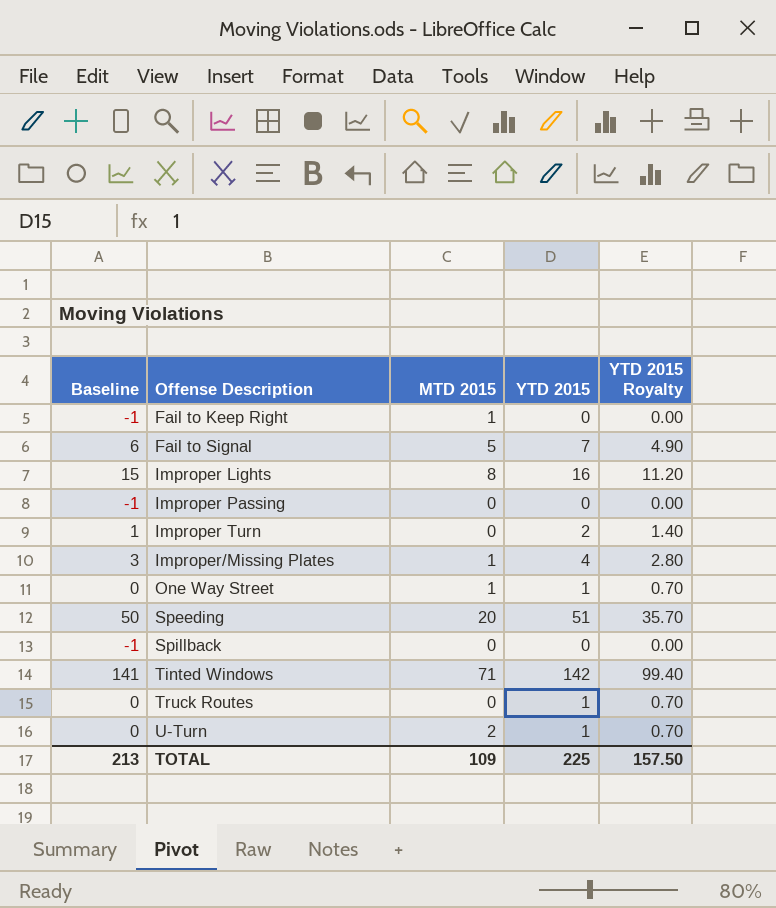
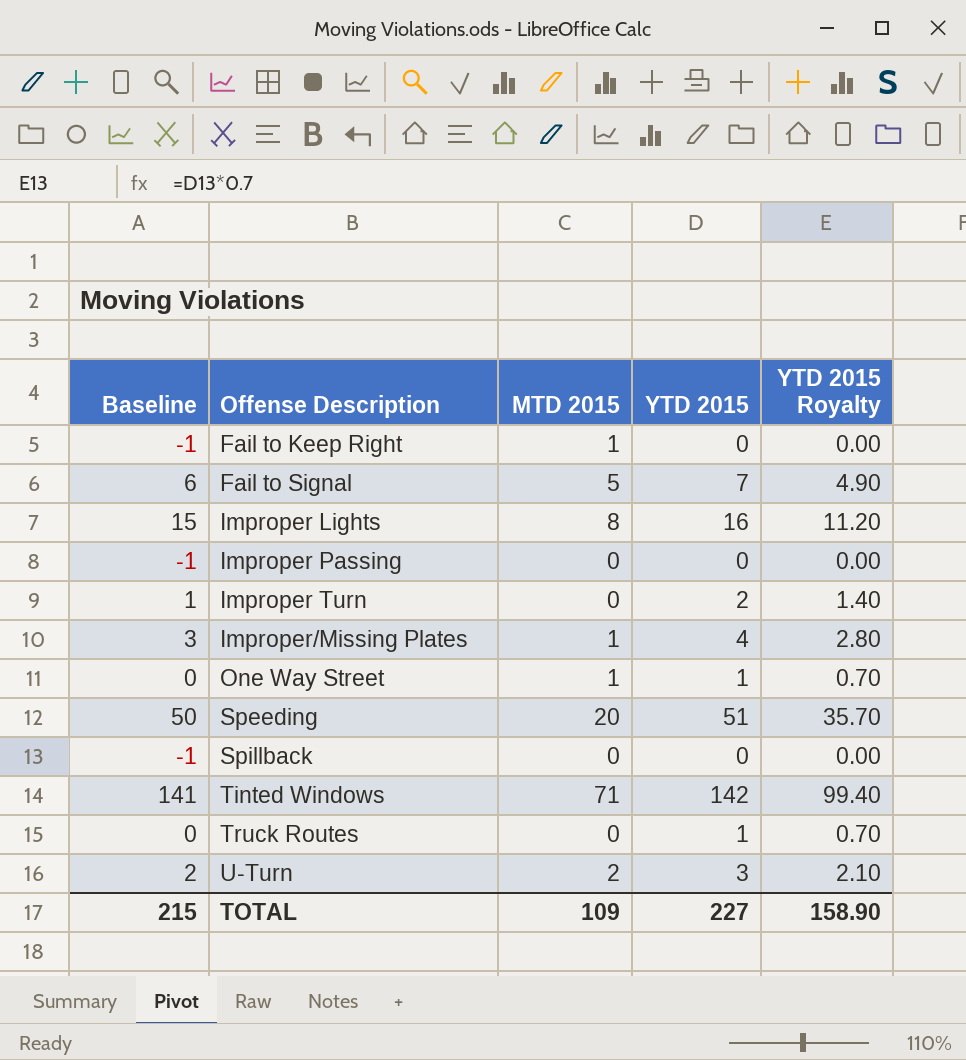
U-Turn | Baseline: 0 -> 2
U-Turn | YTD 2015: 1 -> 3
U-Turn | YTD 2015 Royalty: 0.70 -> 2.10
TOTAL | Baseline: 213 -> 215
TOTAL | YTD 2015: 225 -> 227
TOTAL | YTD 2015 Royalty: 157.50 -> 158.90

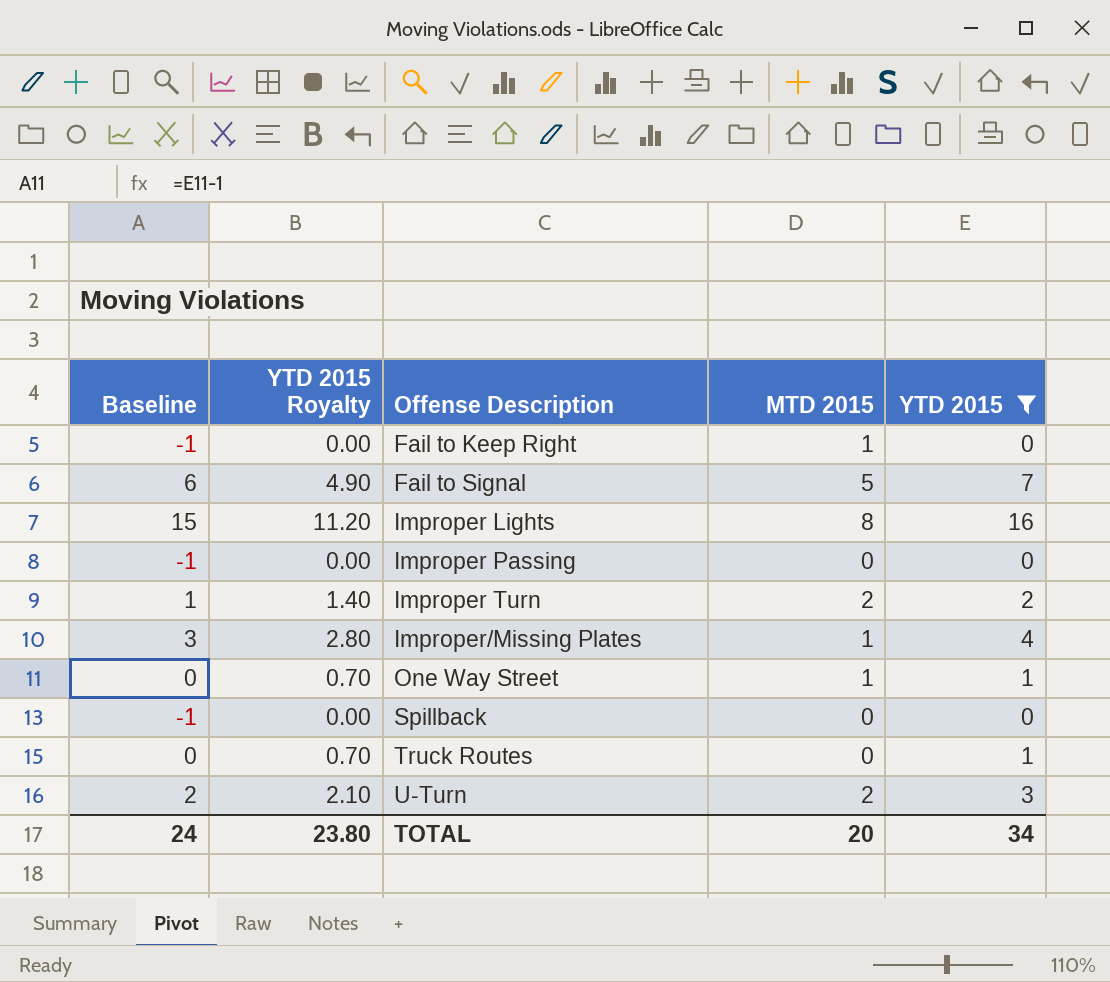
filter: none -> YTD 2015 <= 16
column YTD 2015 Royalty | position: 5 -> 2
Improper Turn | MTD 2015: 0 -> 2
TOTAL | Baseline: 215 -> 24
TOTAL | YTD 2015 Royalty: 158.90 -> 23.80
TOTAL | MTD 2015: 109 -> 20
TOTAL | YTD 2015: 227 -> 34

